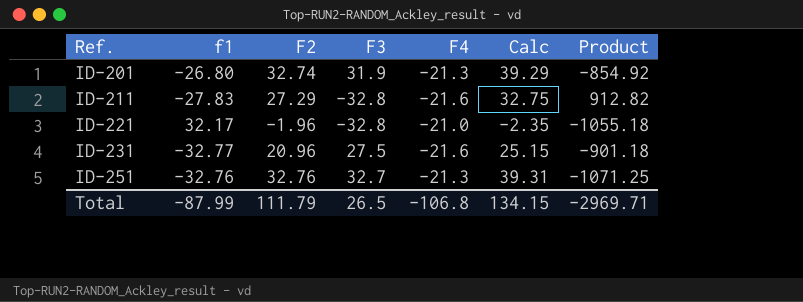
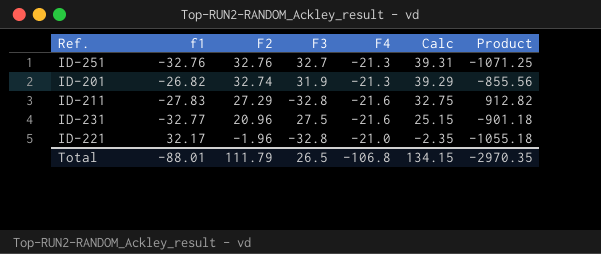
row order: Ref. ascending -> F2 descending
ID-201 | f1: -26.80 -> -26.82
ID-201 | Product: -854.92 -> -855.56
Total | f1: -87.99 -> -88.01
Total | Product: -2969.71 -> -2970.35

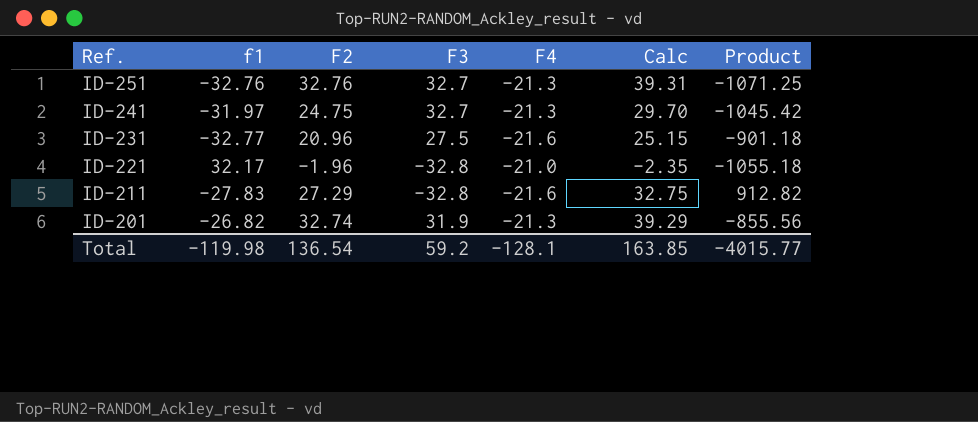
row order: F2 descending -> Ref. descending
row ID-241: none -> -31.97 | 24.75 | 32.7 | -21.3 | 29.70 | -1045.42
Total | f1: -88.01 -> -119.98
Total | F2: 111.79 -> 136.54
Total | F3: 26.5 -> 59.2
Total | F4: -106.8 -> -128.1
Total | Calc: 134.15 -> 163.85
Total | Product: -2970.35 -> -4015.77

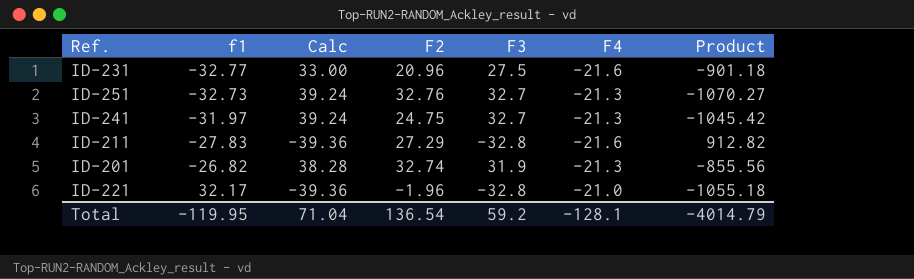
row order: Ref. descending -> f1 ascending
column Calc | formula: [F2] * 1.2 -> [F3] * 1.2
column Calc | position: 6 -> 3
ID-251 | f1: -32.76 -> -32.73
ID-251 | Product: -1071.25 -> -1070.27
Total | f1: -119.98 -> -119.95
Total | Calc: 163.85 -> 71.04
Total | Product: -4015.77 -> -4014.79

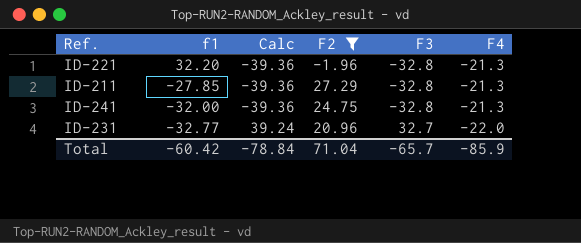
filter: none -> F2 <= 27.29
row order: f1 ascending -> f1 descending
column Product | formula: [f1] * [F3] -> none
ID-221 | f1: 32.17 -> 32.20
ID-221 | F4: -21.0 -> -21.3
ID-211 | f1: -27.83 -> -27.85
ID-211 | F4: -21.6 -> -21.3
ID-241 | f1: -31.97 -> -32.00
ID-241 | Calc: 39.24 -> -39.36
ID-241 | F3: 32.7 -> -32.8
ID-231 | Calc: 33.00 -> 39.24
ID-231 | F3: 27.5 -> 32.7
ID-231 | F4: -21.6 -> -22.0
Total | f1: -119.95 -> -60.42
Total | Calc: 71.04 -> -78.84
Total | F2: 136.54 -> 71.04
Total | F3: 59.2 -> -65.7
Total | F4: -128.1 -> -85.9

